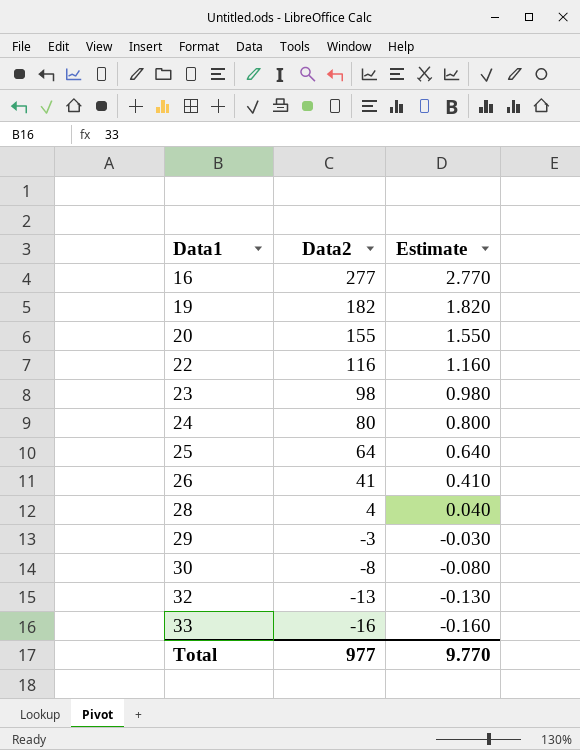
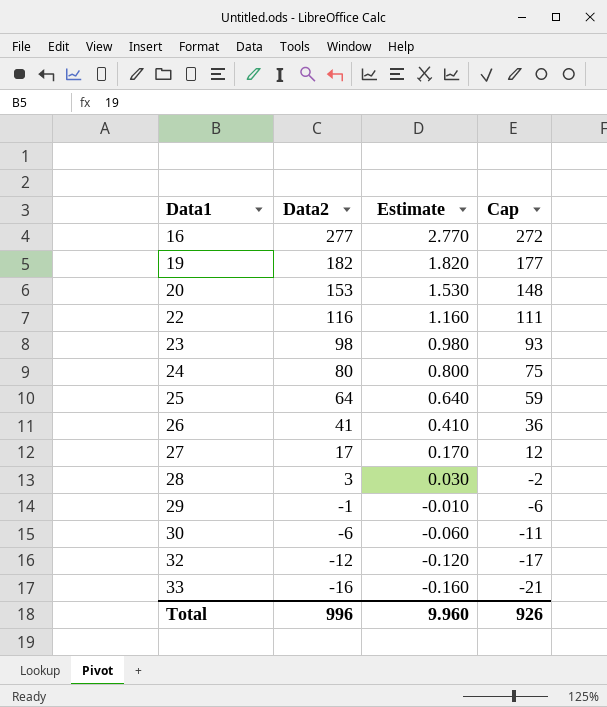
column Cap | formula: none -> [Data2] - 5
20 | Data2: 155 -> 153
20 | Estimate: 1.550 -> 1.530
row 27: none -> 17 | 0.170 | 12
28 | Data2: 4 -> 3
28 | Estimate: 0.040 -> 0.030
29 | Data2: -3 -> -1
29 | Estimate: -0.030 -> -0.010
30 | Data2: -8 -> -6
30 | Estimate: -0.080 -> -0.060
32 | Data2: -13 -> -12
32 | Estimate: -0.130 -> -0.120
Total | Data2: 977 -> 996
Total | Estimate: 9.770 -> 9.960

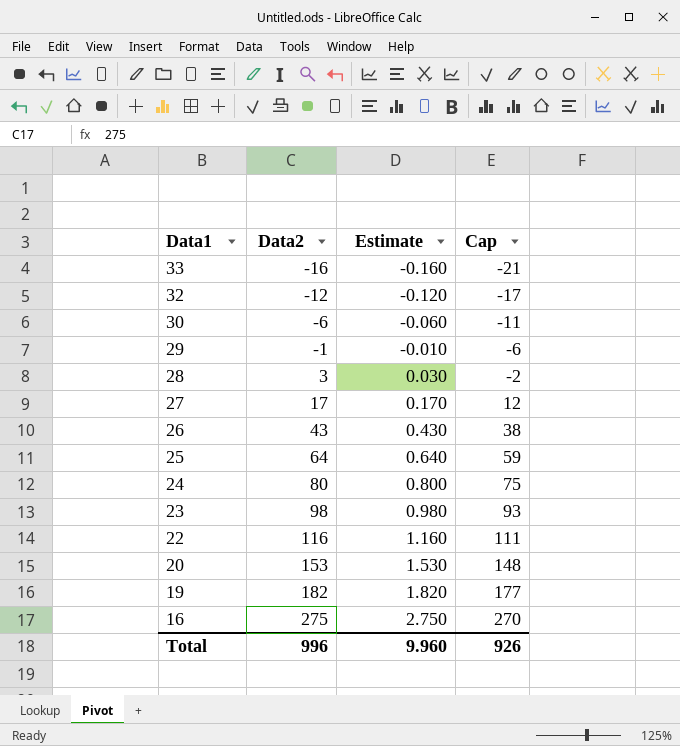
row order: Data1 ascending -> Data1 descending
26 | Data2: 41 -> 43
26 | Estimate: 0.410 -> 0.430
26 | Cap: 36 -> 38
16 | Data2: 277 -> 275
16 | Estimate: 2.770 -> 2.750
16 | Cap: 272 -> 270

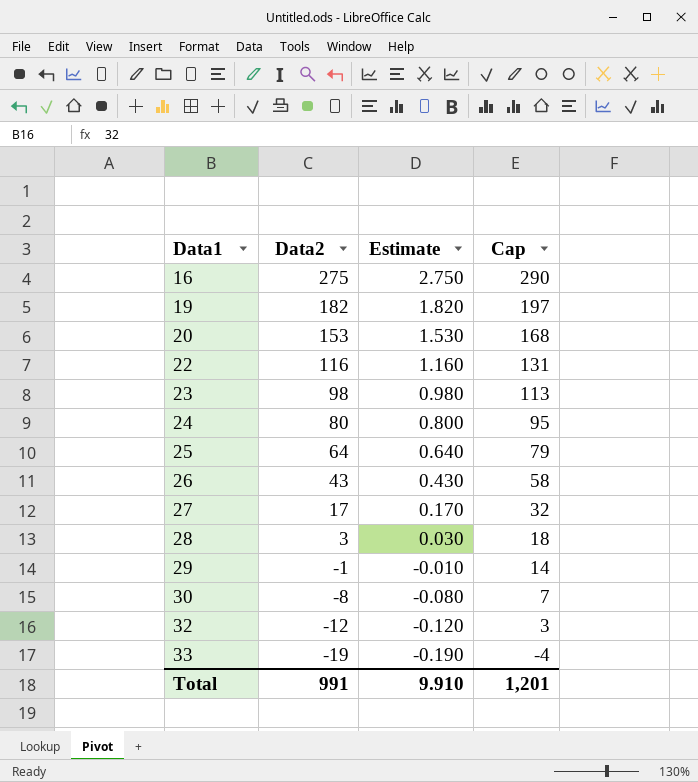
row order: Data1 descending -> Data1 ascending
column Cap | formula: [Data2] - 5 -> [Data2] + 15
30 | Data2: -6 -> -8
30 | Estimate: -0.060 -> -0.080
33 | Data2: -16 -> -19
33 | Estimate: -0.160 -> -0.190
Total | Data2: 996 -> 991
Total | Estimate: 9.960 -> 9.910
Total | Cap: 926 -> 1,201

